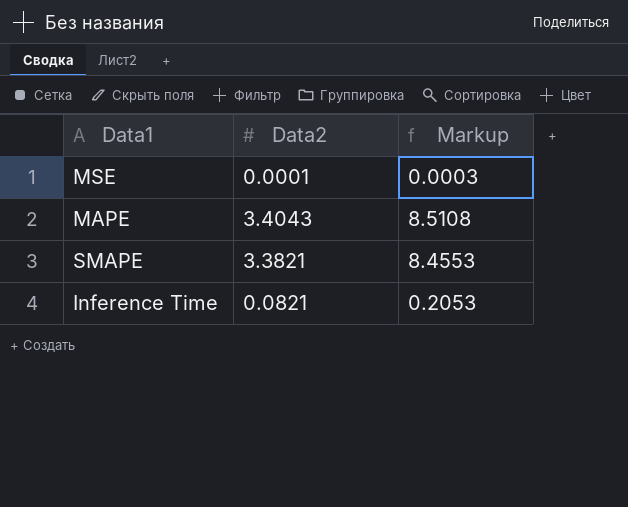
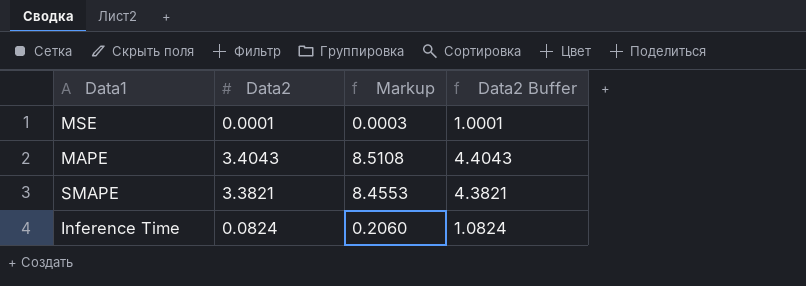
column Data2 Buffer | formula: none -> [Data2] + 1
Inference Time | Data2: 0.0821 -> 0.0824
Inference Time | Markup: 0.2053 -> 0.2060

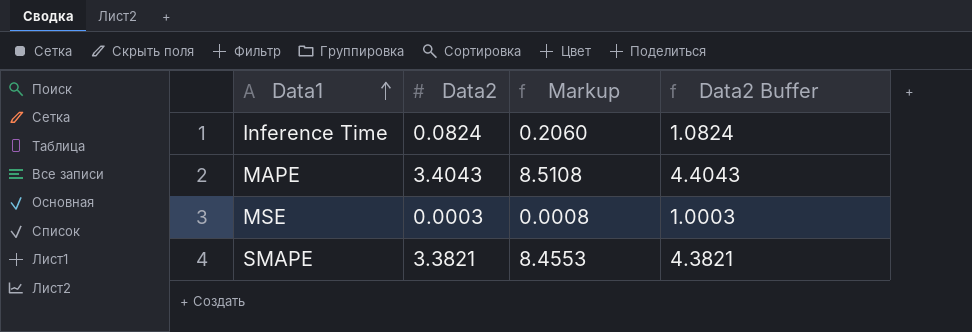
row order: none -> Data1 ascending
MSE | Data2: 0.0001 -> 0.0003
MSE | Markup: 0.0003 -> 0.0008
MSE | Data2 Buffer: 1.0001 -> 1.0003

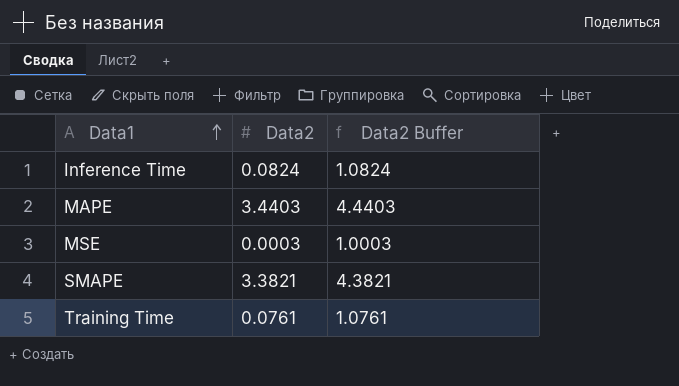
column Markup | formula: [Data2] * 2.5 -> none
MAPE | Data2: 3.4043 -> 3.4403
MAPE | Data2 Buffer: 4.4043 -> 4.4403
row Training Time: none -> 0.0761 | 1.0761

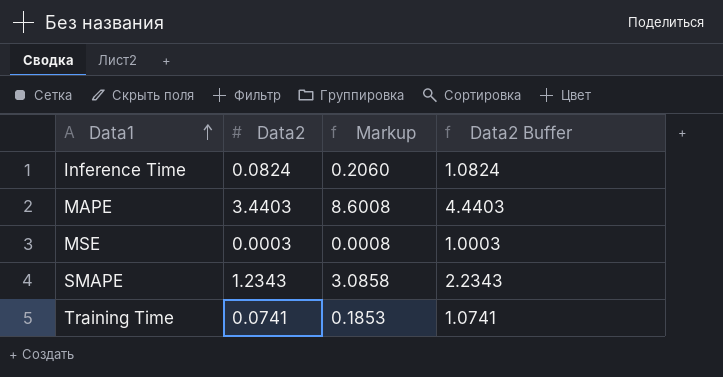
column Markup | formula: none -> [Data2] * 2.5
SMAPE | Data2: 3.3821 -> 1.2343
SMAPE | Data2 Buffer: 4.3821 -> 2.2343
Training Time | Data2: 0.0761 -> 0.0741
Training Time | Data2 Buffer: 1.0761 -> 1.0741

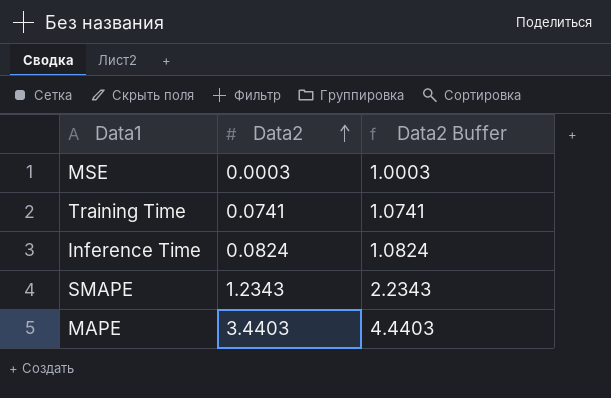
row order: Data1 ascending -> Data2 ascending
column Markup | formula: [Data2] * 2.5 -> none

